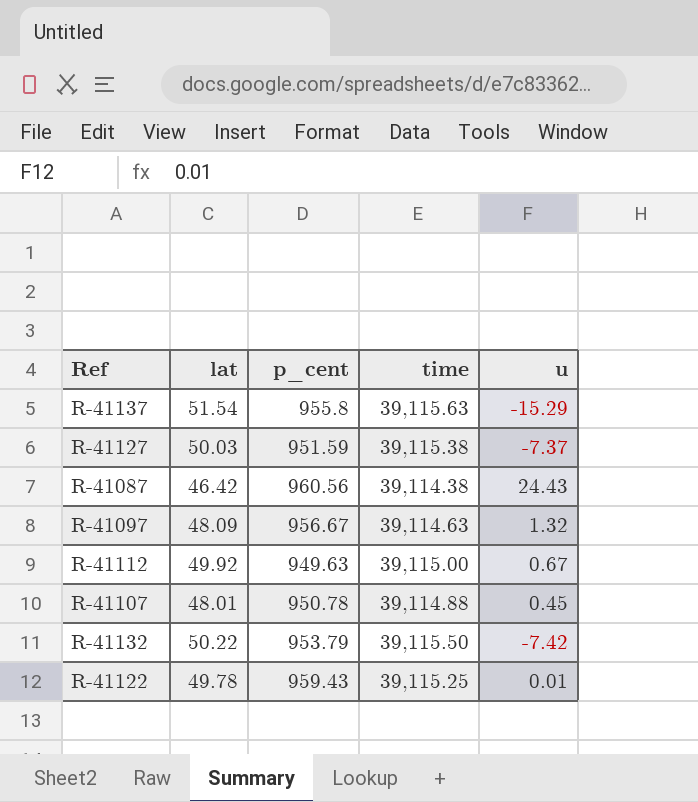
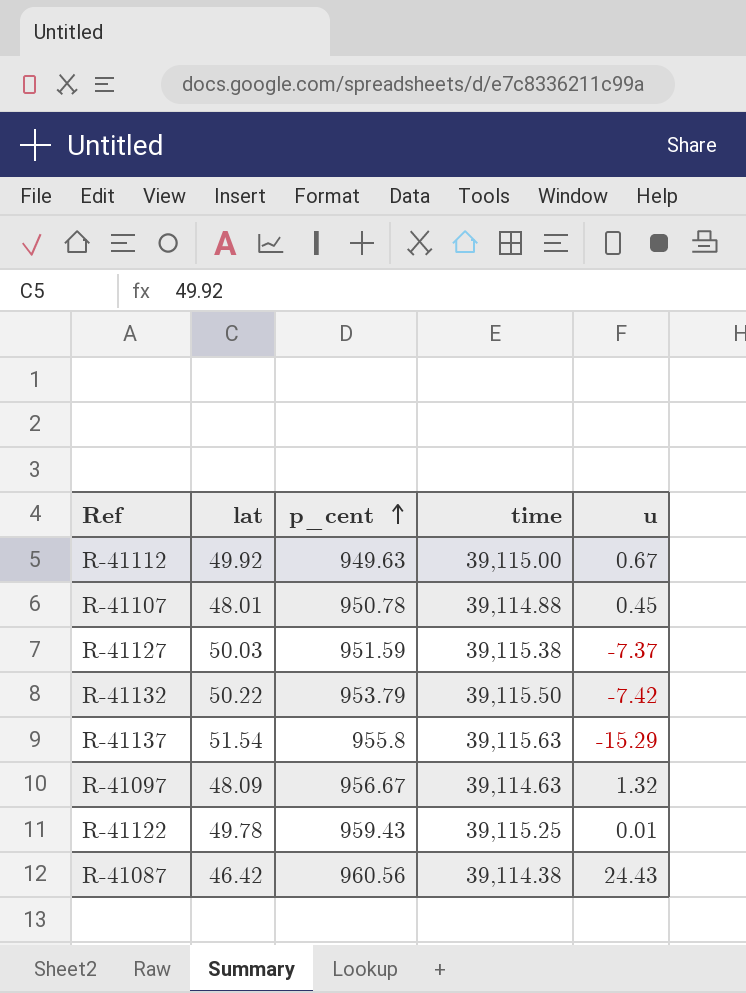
row order: none -> p_cent ascending

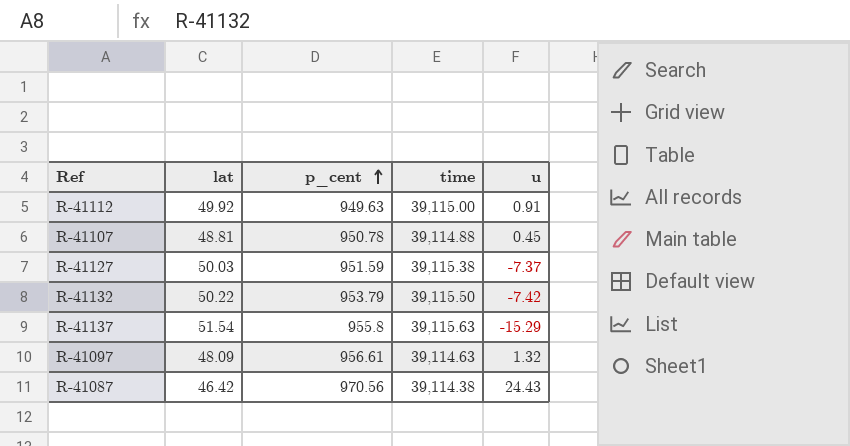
row R-41122: 49.78 | 959.43 | 39,115.25 | 0.01 -> none
R-41112 | u: 0.67 -> 0.91
R-41107 | lat: 48.01 -> 48.81
R-41097 | p_cent: 956.67 -> 956.61
R-41087 | p_cent: 960.56 -> 970.56

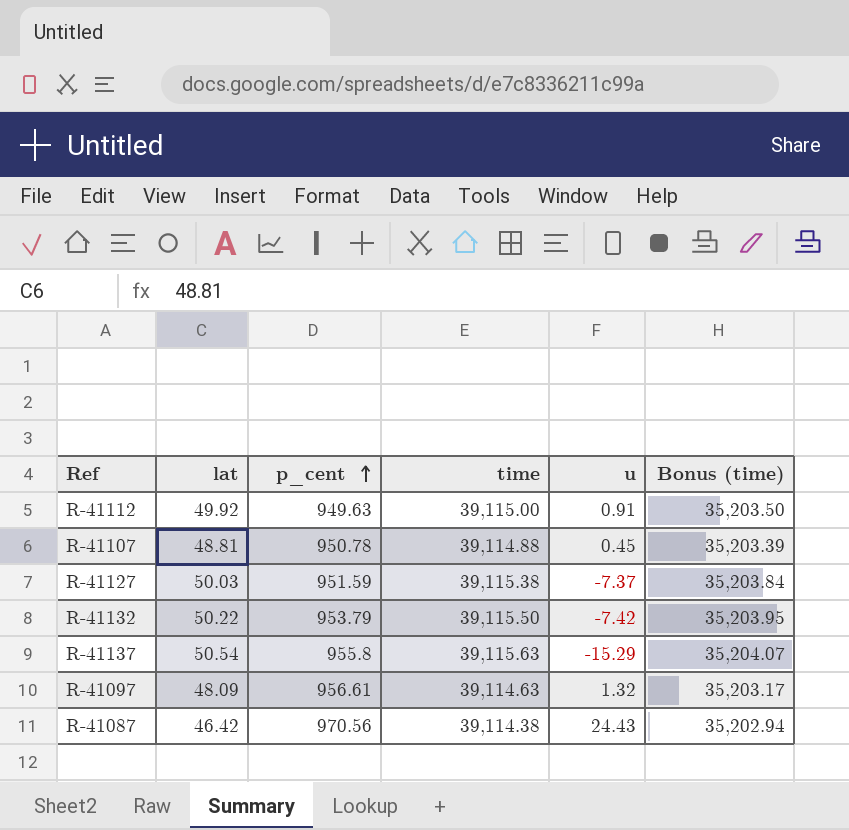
column Bonus (time) | formula: none -> [time] * 0.9
R-41137 | lat: 51.54 -> 50.54

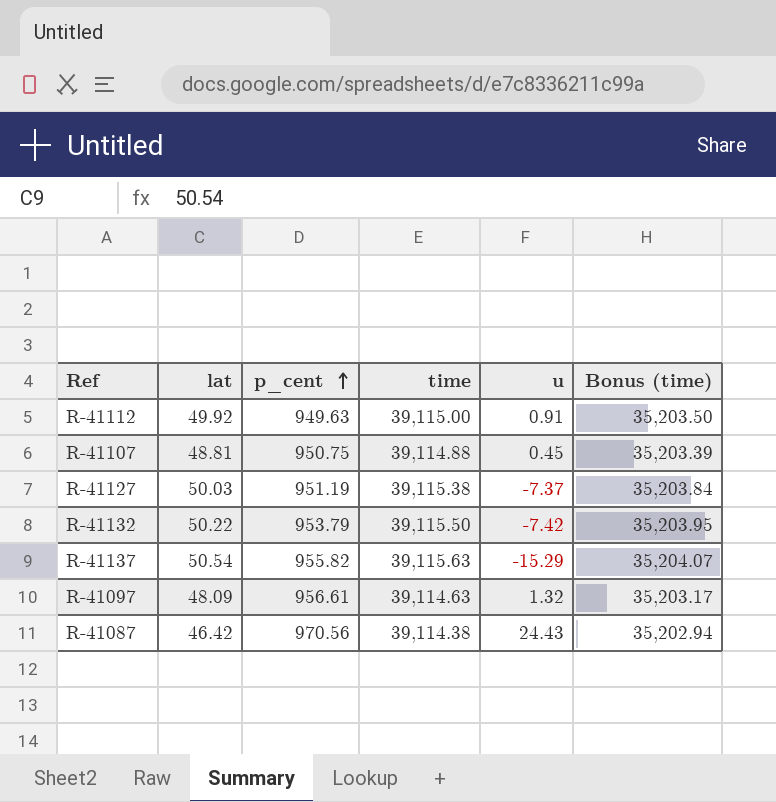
R-41107 | p_cent: 950.78 -> 950.75
R-41127 | p_cent: 951.59 -> 951.19
R-41137 | p_cent: 955.8 -> 955.82

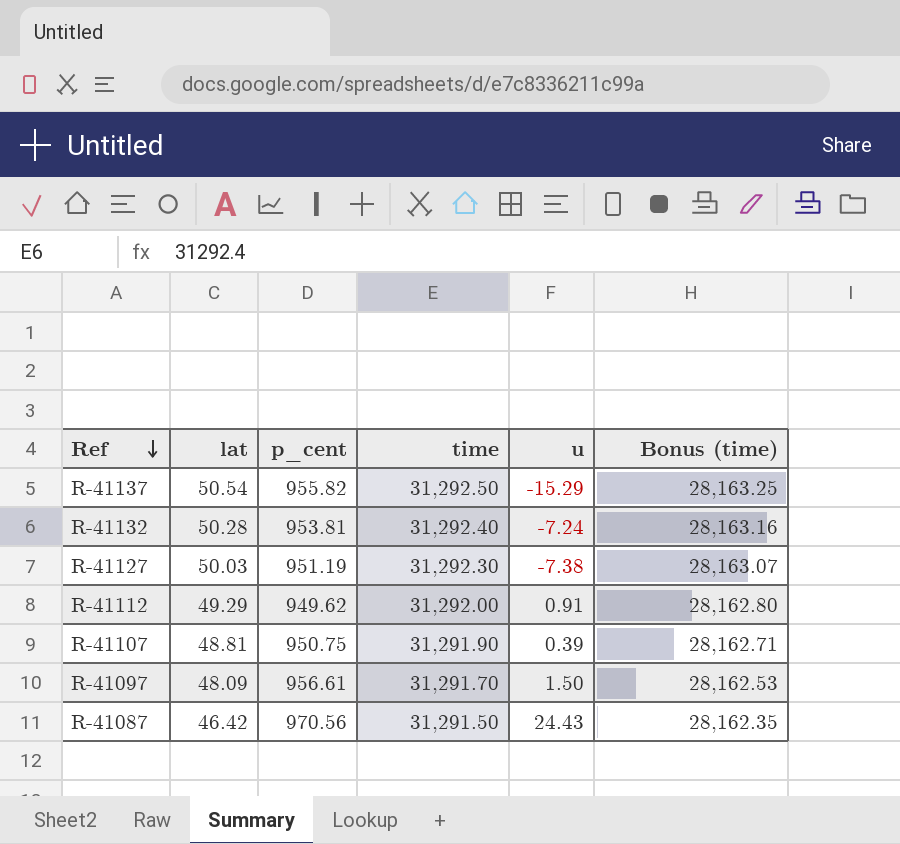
row order: p_cent ascending -> Ref descending
R-41137 | time: 39,115.63 -> 31,292.50
R-41137 | Bonus (time): 35,204.07 -> 28,163.25
R-41132 | lat: 50.22 -> 50.28
R-41132 | p_cent: 953.79 -> 953.81
R-41132 | time: 39,115.50 -> 31,292.40
R-41132 | u: -7.42 -> -7.24
R-41132 | Bonus (time): 35,203.95 -> 28,163.16
R-41127 | time: 39,115.38 -> 31,292.30
R-41127 | u: -7.37 -> -7.38
R-41127 | Bonus (time): 35,203.84 -> 28,163.07
R-41112 | lat: 49.92 -> 49.29
R-41112 | p_cent: 949.63 -> 949.62
R-41112 | time: 39,115.00 -> 31,292.00
R-41112 | Bonus (time): 35,203.50 -> 28,162.80
R-41107 | time: 39,114.88 -> 31,291.90
R-41107 | u: 0.45 -> 0.39
R-41107 | Bonus (time): 35,203.39 -> 28,162.71
R-41097 | time: 39,114.63 -> 31,291.70
R-41097 | u: 1.32 -> 1.50
R-41097 | Bonus (time): 35,203.17 -> 28,162.53
R-41087 | time: 39,114.38 -> 31,291.50
R-41087 | Bonus (time): 35,202.94 -> 28,162.35

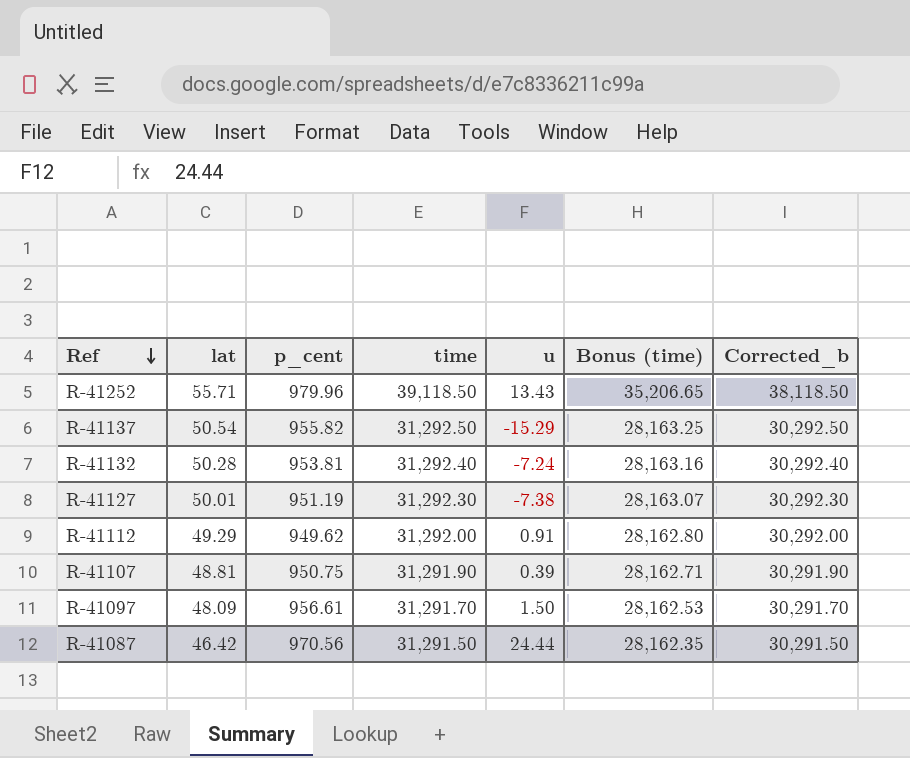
column Corrected_b | formula: none -> [time] - 1000
row R-41252: none -> 55.71 | 979.96 | 39,118.50 | 13.43 | 35,206.65 | 38,118.50
R-41127 | lat: 50.03 -> 50.01
R-41087 | u: 24.43 -> 24.44

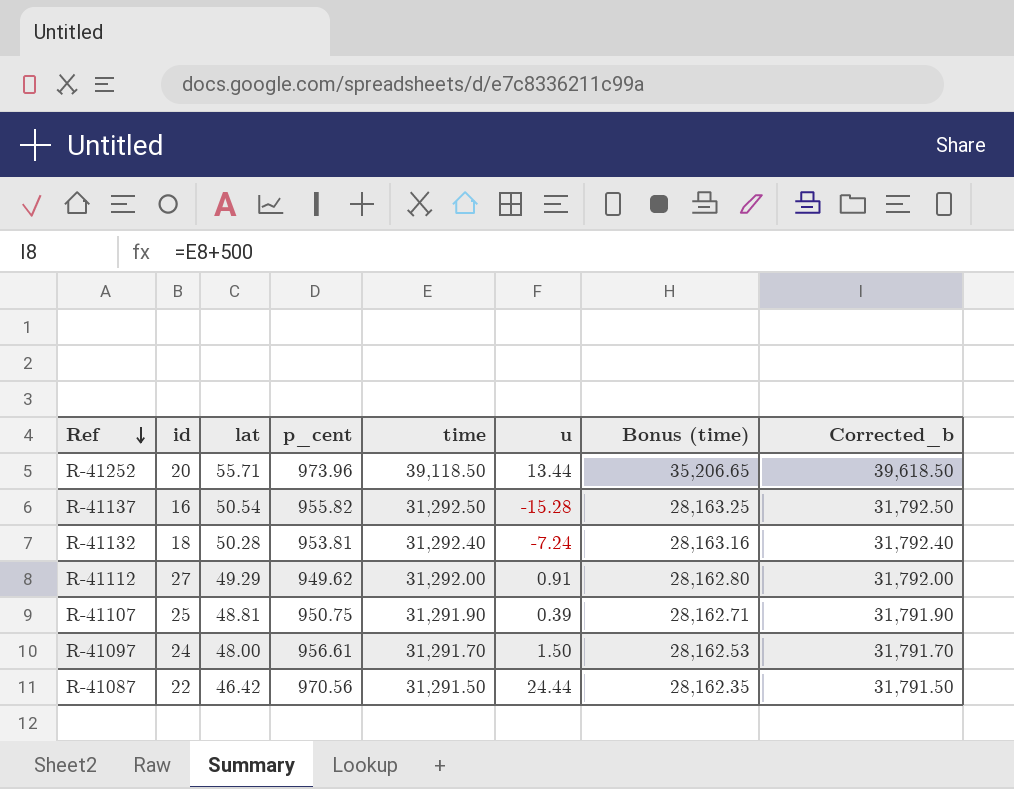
column id | position: none -> 2
column Corrected_b | formula: [time] - 1000 -> [time] + 500
row R-41127: 50.01 | 951.19 | 31,292.30 | -7.38 | 28,163.07 | 30,292.30 -> none
R-41252 | p_cent: 979.96 -> 973.96
R-41252 | u: 13.43 -> 13.44
R-41137 | u: -15.29 -> -15.28
R-41097 | lat: 48.09 -> 48.00

